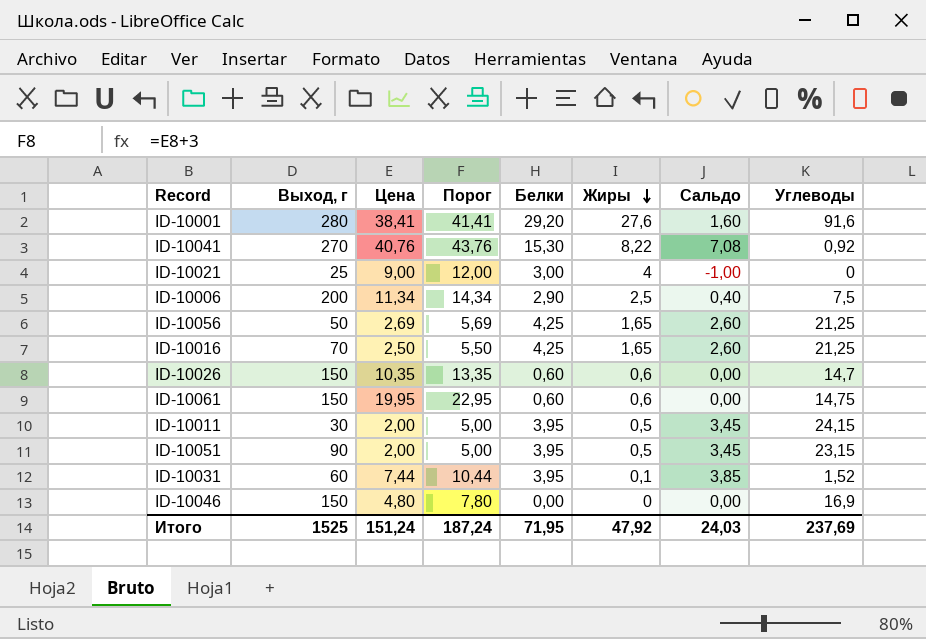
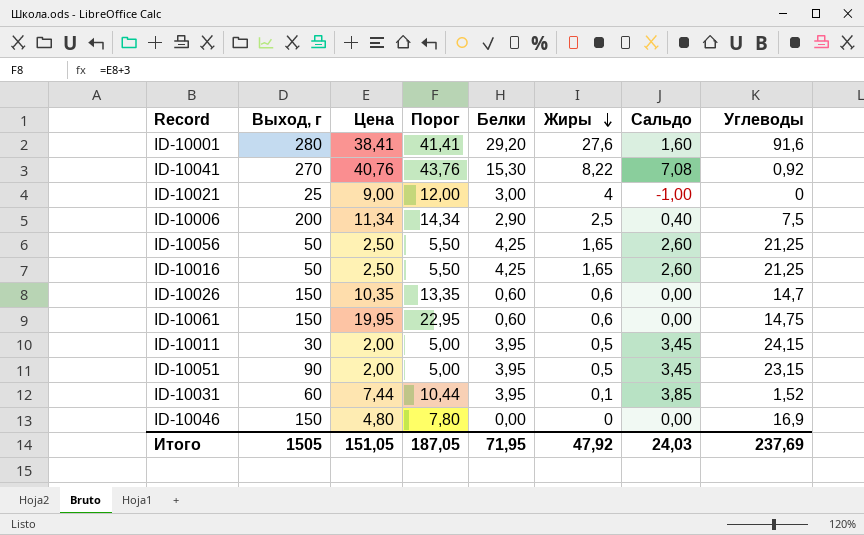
ID-10056 | Цена: 2,69 -> 2,50
ID-10056 | Порог: 5,69 -> 5,50
ID-10016 | Выход, г: 70 -> 50
Итого | Выход, г: 1525 -> 1505
Итого | Цена: 151,24 -> 151,05
Итого | Порог: 187,24 -> 187,05

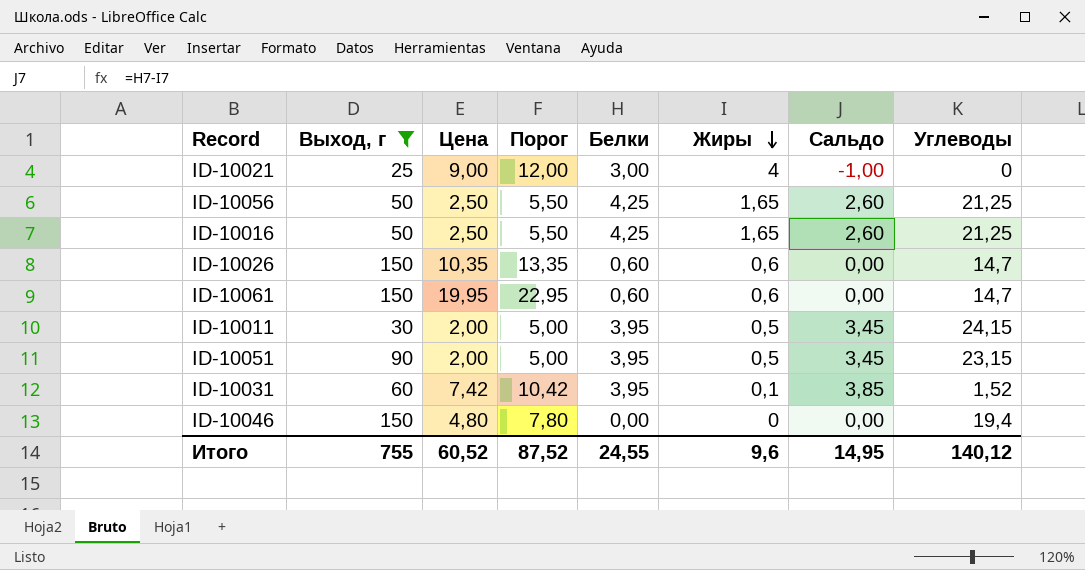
filter: none -> Выход, г <= 150
ID-10061 | Углеводы: 14,75 -> 14,7
ID-10031 | Цена: 7,44 -> 7,42
ID-10031 | Порог: 10,44 -> 10,42
ID-10046 | Углеводы: 16,9 -> 19,4
Итого | Выход, г: 1505 -> 755
Итого | Цена: 151,05 -> 60,52
Итого | Порог: 187,05 -> 87,52
Итого | Белки: 71,95 -> 24,55
Итого | Жиры: 47,92 -> 9,6
Итого | Сальдо: 24,03 -> 14,95
Итого | Углеводы: 237,69 -> 140,12

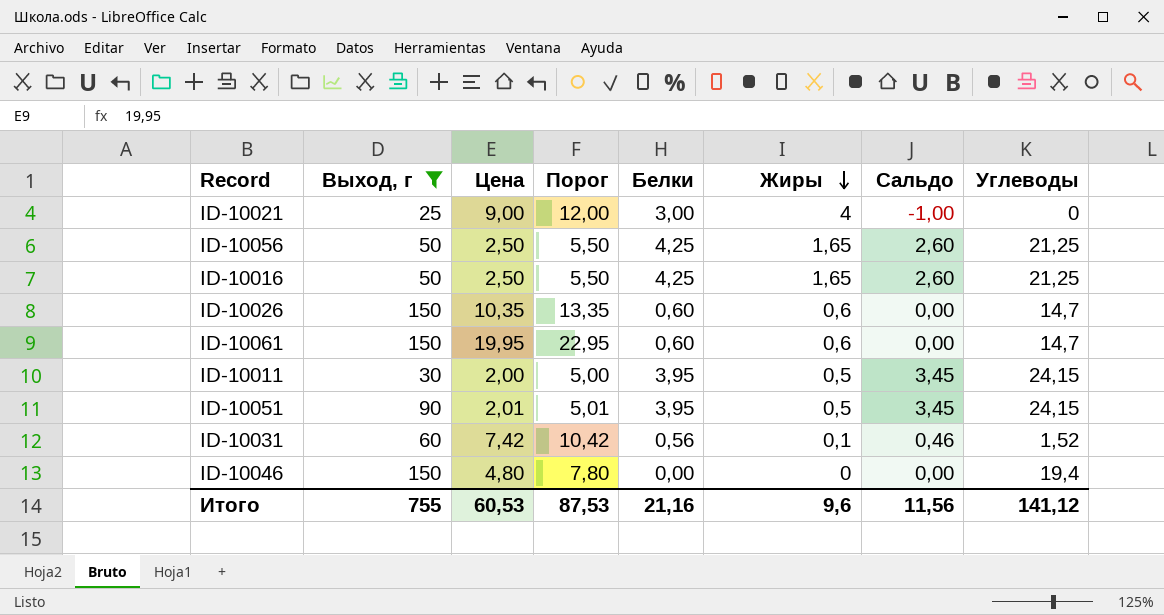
ID-10051 | Цена: 2,00 -> 2,01
ID-10051 | Порог: 5,00 -> 5,01
ID-10051 | Углеводы: 23,15 -> 24,15
ID-10031 | Белки: 3,95 -> 0,56
ID-10031 | Сальдо: 3,85 -> 0,46
Итого | Цена: 60,52 -> 60,53
Итого | Порог: 87,52 -> 87,53
Итого | Белки: 24,55 -> 21,16
Итого | Сальдо: 14,95 -> 11,56
Итого | Углеводы: 140,12 -> 141,12

